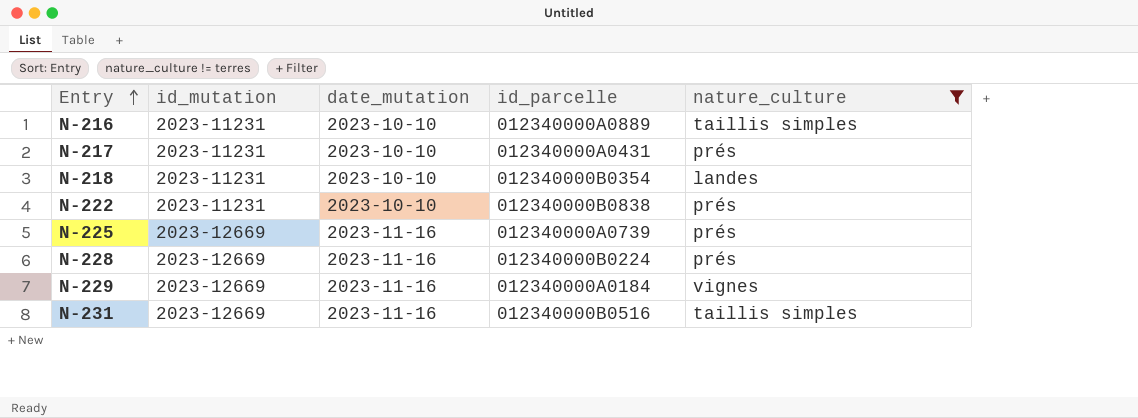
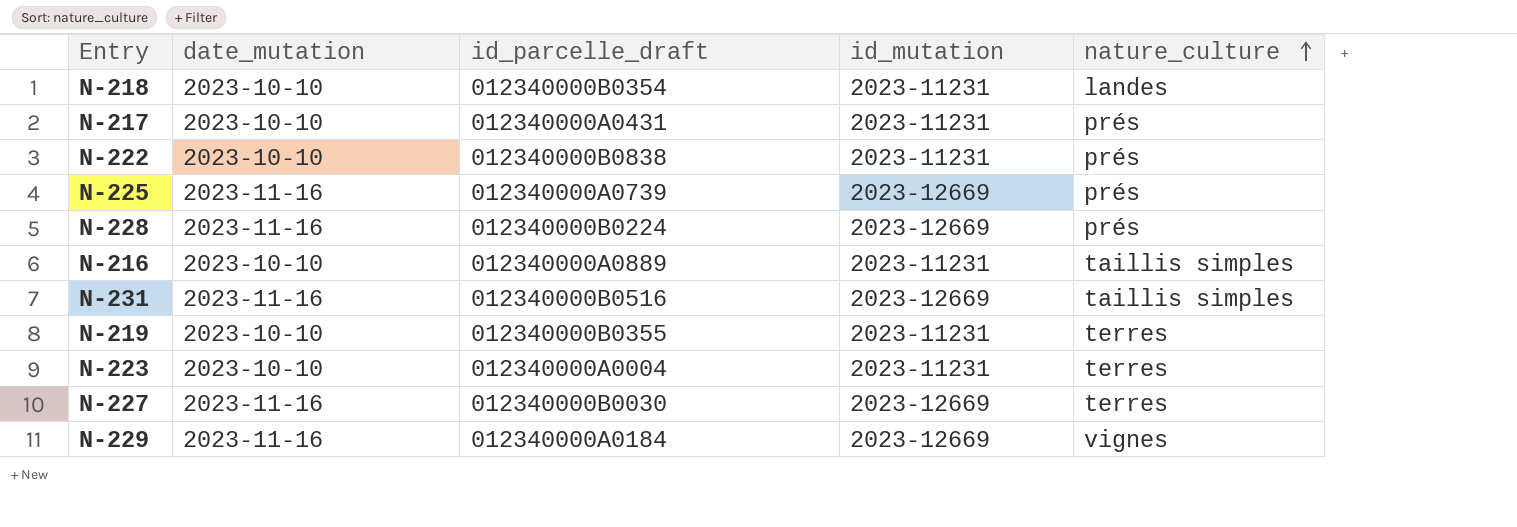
filter: nature_culture != terres -> none
row order: Entry ascending -> nature_culture ascending
column name: id_parcelle -> id_parcelle_draft
column id_mutation | position: 2 -> 4

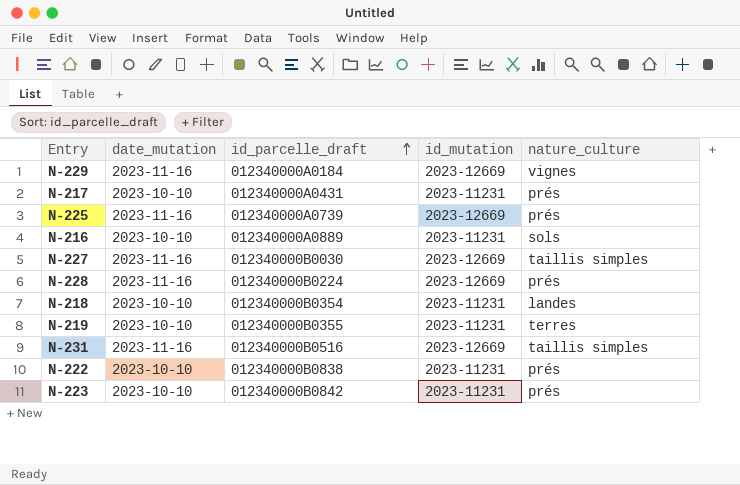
row order: nature_culture ascending -> id_parcelle_draft ascending
N-216 | nature_culture: taillis simples -> sols
N-227 | nature_culture: terres -> taillis simples
N-223 | id_parcelle_draft: 012340000A0004 -> 012340000B0842
N-223 | nature_culture: terres -> prés

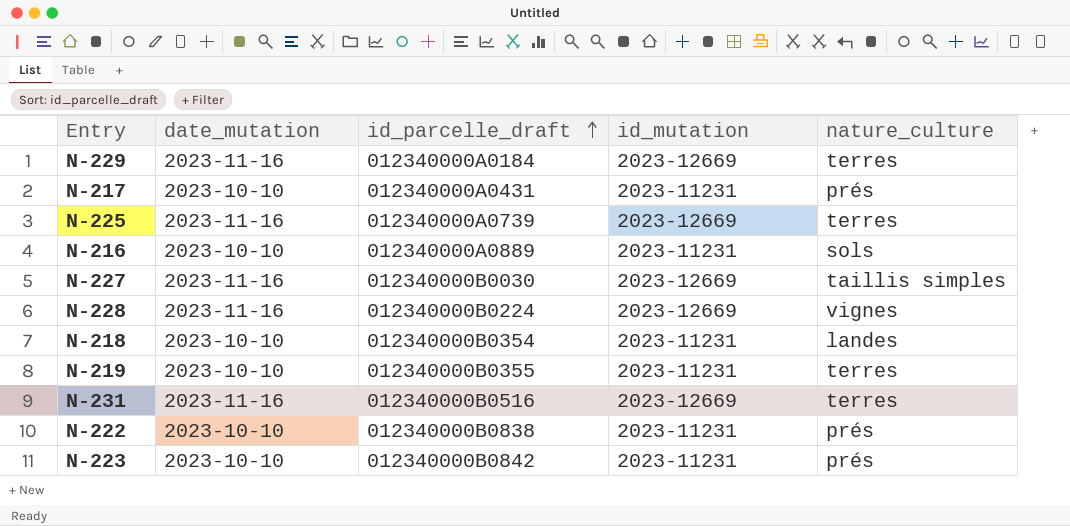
N-229 | nature_culture: vignes -> terres
N-225 | nature_culture: prés -> terres
N-228 | nature_culture: prés -> vignes
N-231 | nature_culture: taillis simples -> terres

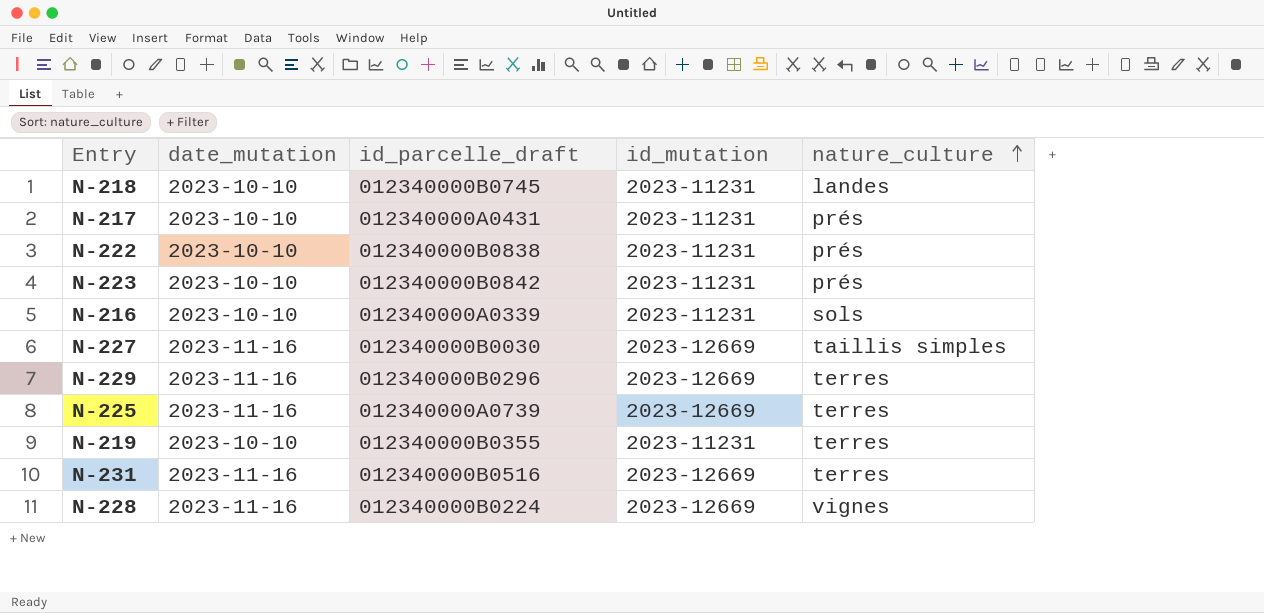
row order: id_parcelle_draft ascending -> nature_culture ascending
N-218 | id_parcelle_draft: 012340000B0354 -> 012340000B0745
N-216 | id_parcelle_draft: 012340000A0889 -> 012340000A0339
N-229 | id_parcelle_draft: 012340000A0184 -> 012340000B0296

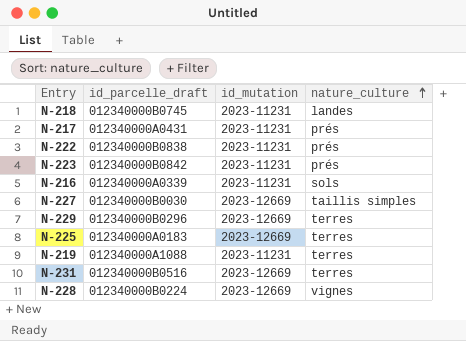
column date_mutation | position: 2 -> none
N-225 | id_parcelle_draft: 012340000A0739 -> 012340000A0183
N-219 | id_parcelle_draft: 012340000B0355 -> 012340000A1088

